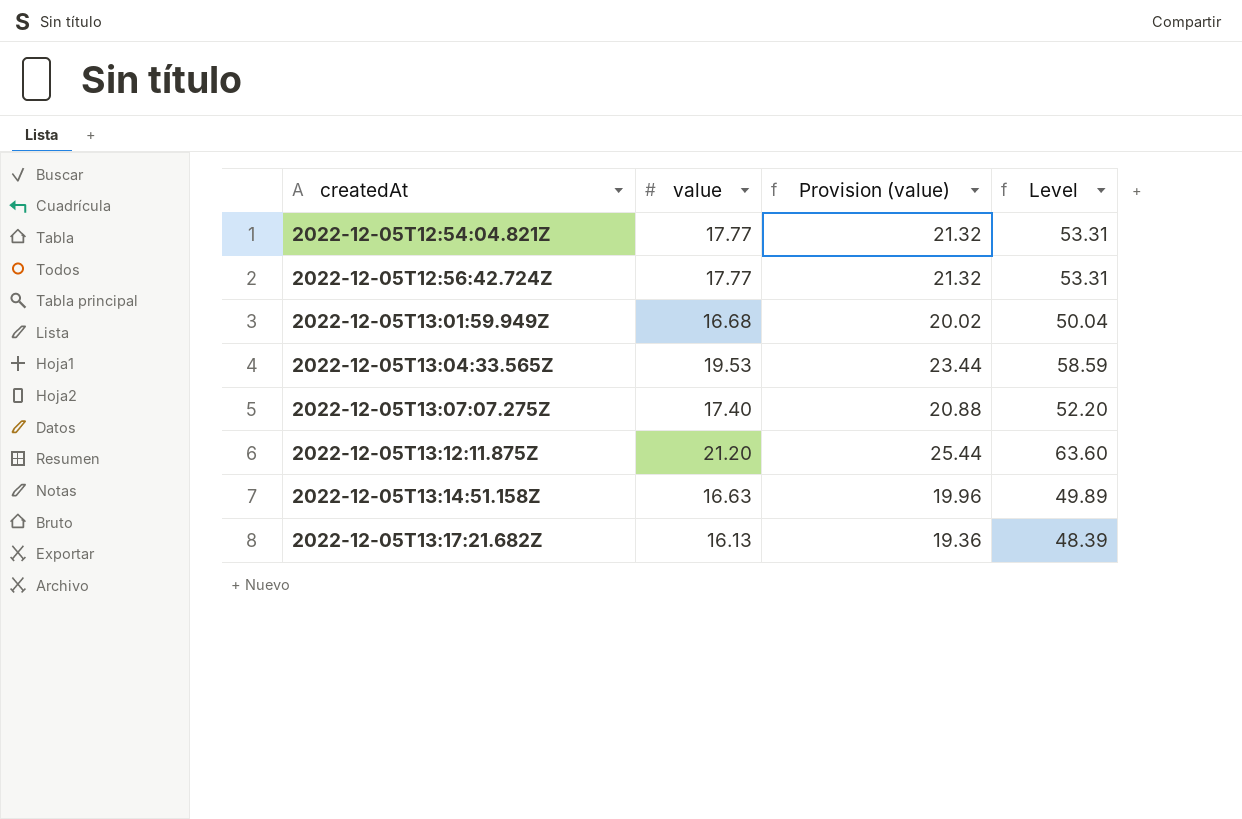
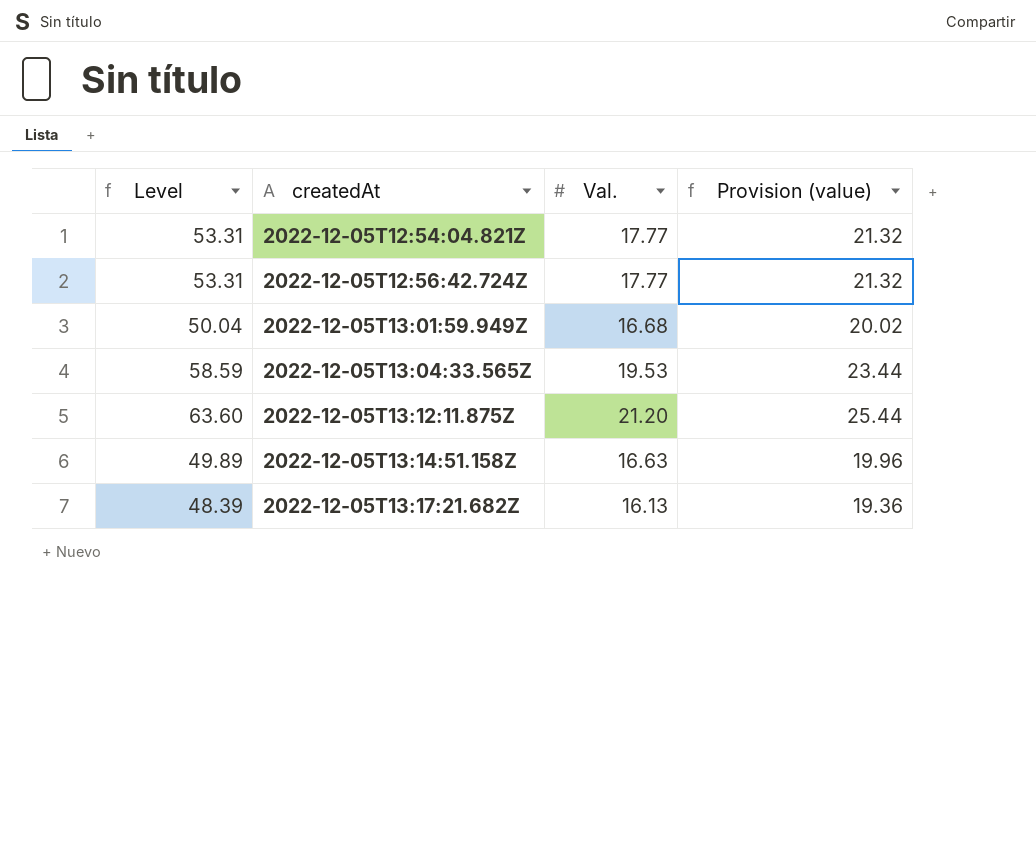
column Level | position: 4 -> 1
column name: value -> Val.
row 2022-12-05T13:07:07.275Z: 17.40 | 20.88 | 52.20 -> none

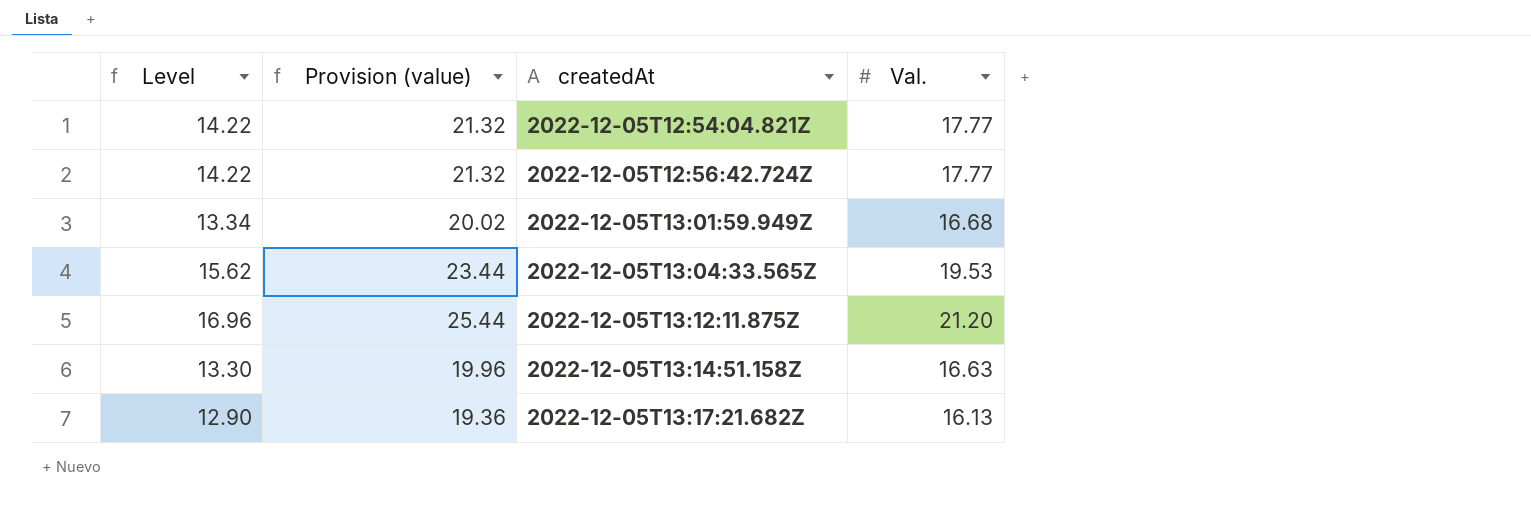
column Level | formula: [Val.] * 3 -> [Val.] * 0.8
column Provision (value) | position: 4 -> 2

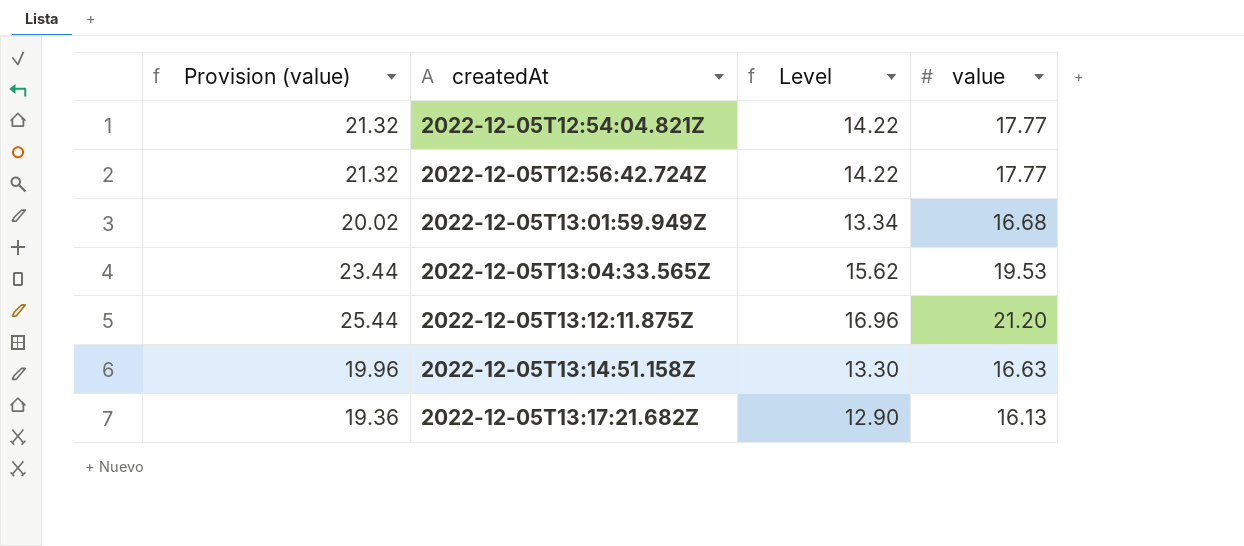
column Level | position: 1 -> 3
column name: Val. -> value

